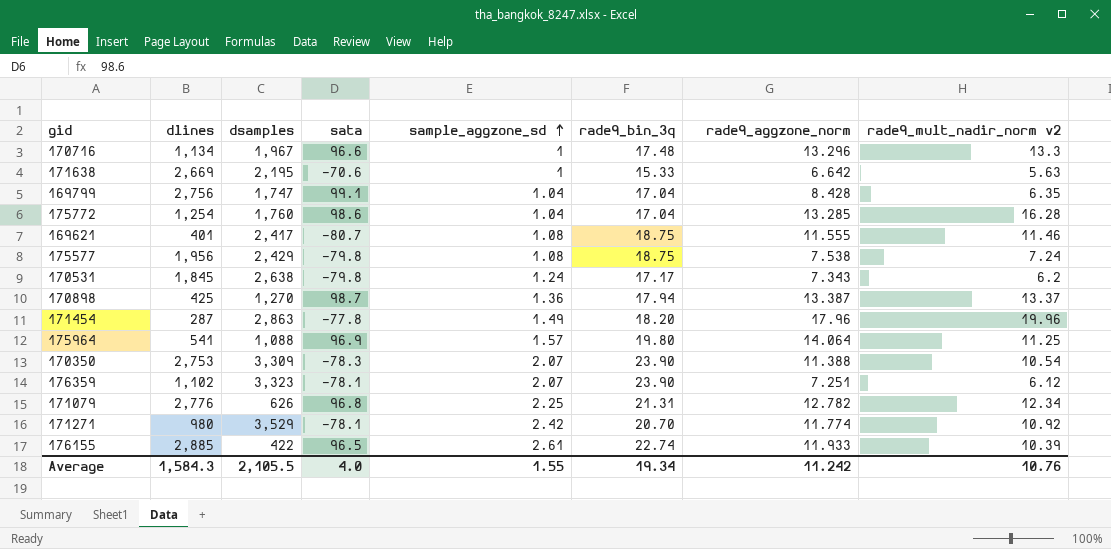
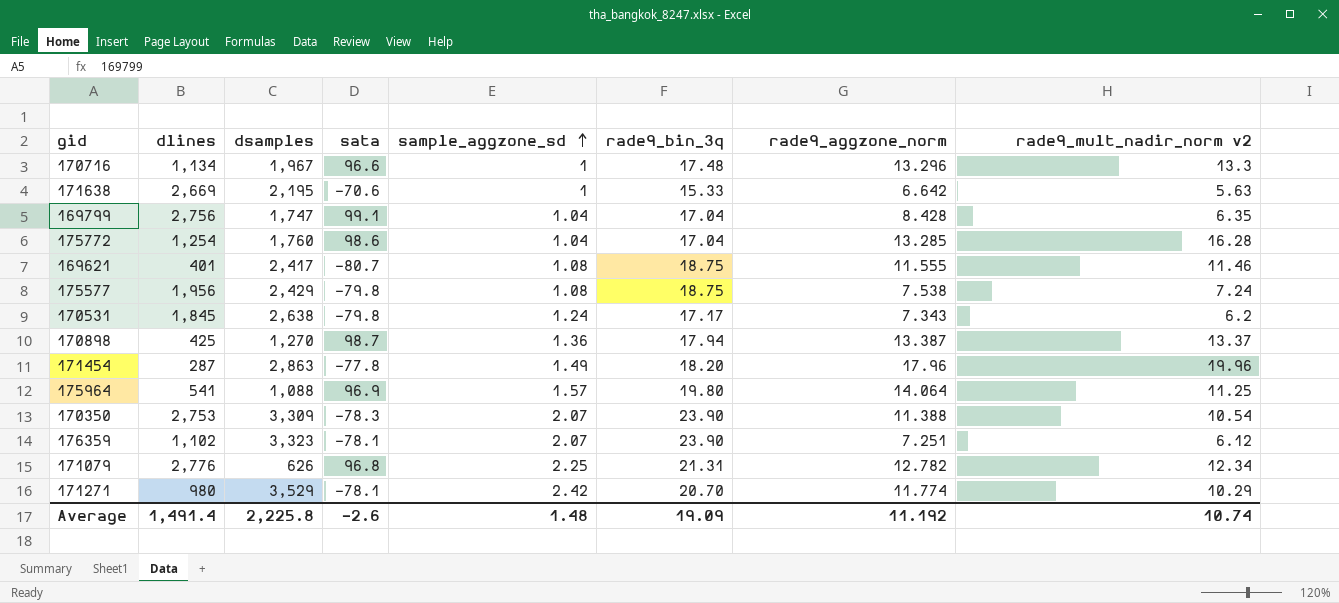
row 176155: 2,885 | 422 | 96.5 | 2.61 | 22.74 | 11.933 | 10.39 -> none
171271 | rade9_mult_nadir_norm v2: 10.92 -> 10.29
Average | dlines: 1,584.3 -> 1,491.4
Average | dsamples: 2,105.5 -> 2,225.8
Average | sata: 4.0 -> -2.6
Average | sample_aggzone_sd: 1.55 -> 1.48
Average | rade9_bin_3q: 19.34 -> 19.09
Average | rade9_aggzone_norm: 11.242 -> 11.192
Average | rade9_mult_nadir_norm v2: 10.76 -> 10.74

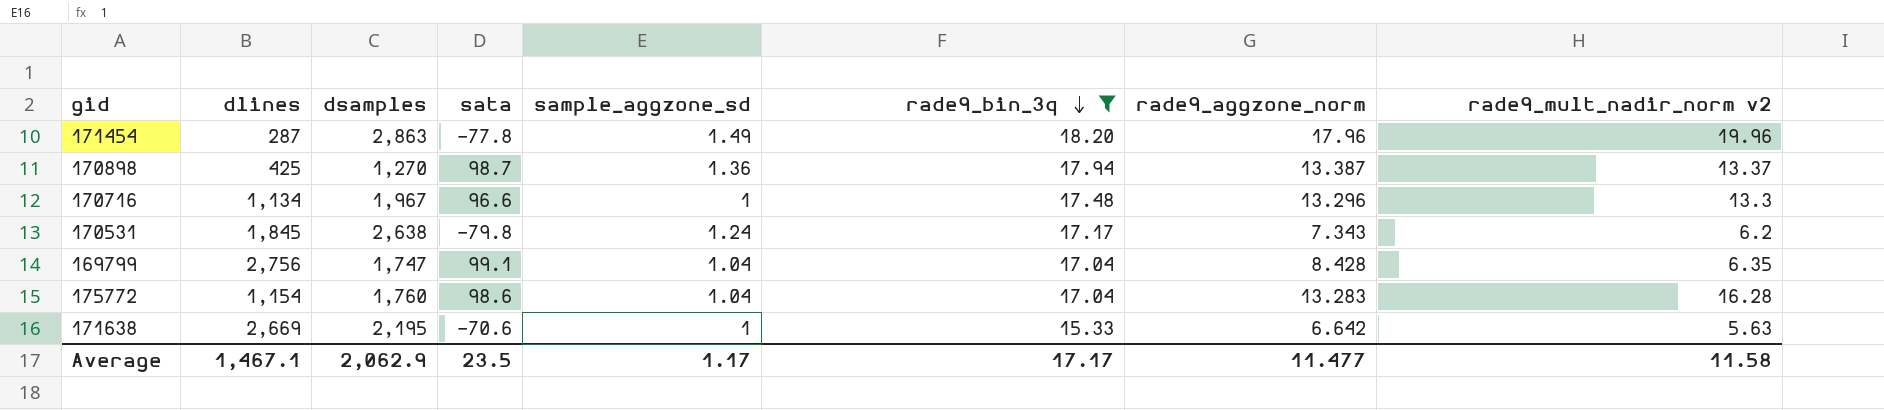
filter: none -> rade9_bin_3q <= 18.20
row order: sample_aggzone_sd ascending -> rade9_bin_3q descending
175772 | dlines: 1,254 -> 1,154
175772 | rade9_aggzone_norm: 13.285 -> 13.283
Average | dlines: 1,491.4 -> 1,467.1
Average | dsamples: 2,225.8 -> 2,062.9
Average | sata: -2.6 -> 23.5
Average | sample_aggzone_sd: 1.48 -> 1.17
Average | rade9_bin_3q: 19.09 -> 17.17
Average | rade9_aggzone_norm: 11.192 -> 11.477
Average | rade9_mult_nadir_norm v2: 10.74 -> 11.58

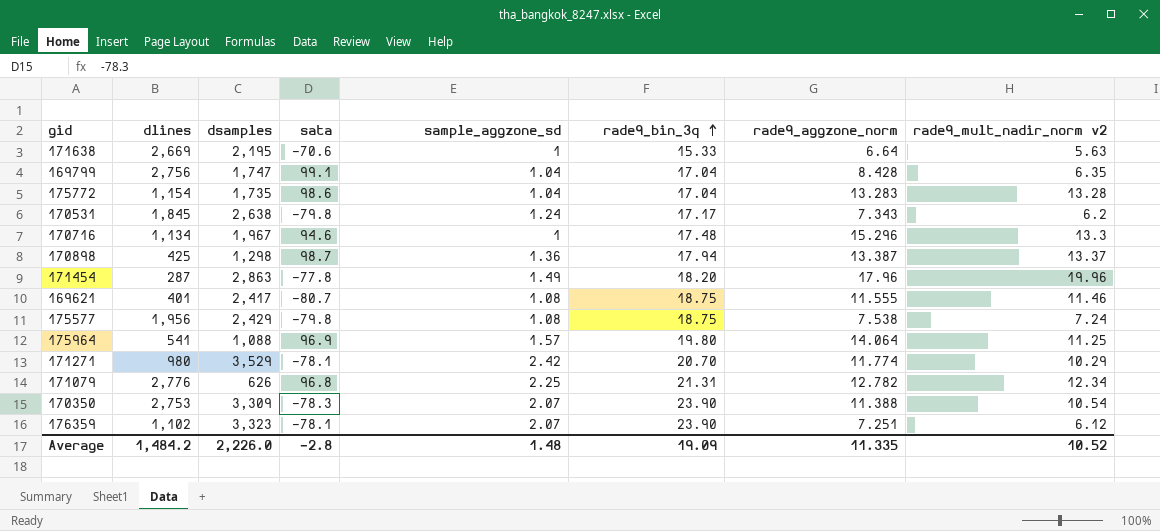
filter: rade9_bin_3q <= 18.20 -> none
row order: rade9_bin_3q descending -> rade9_bin_3q ascending
171638 | rade9_aggzone_norm: 6.642 -> 6.64
175772 | dsamples: 1,760 -> 1,735
175772 | rade9_mult_nadir_norm v2: 16.28 -> 13.28
170716 | sata: 96.6 -> 94.6
170716 | rade9_aggzone_norm: 13.296 -> 15.296
170898 | dsamples: 1,270 -> 1,298
Average | dlines: 1,467.1 -> 1,484.2
Average | dsamples: 2,062.9 -> 2,226.0
Average | sata: 23.5 -> -2.8
Average | sample_aggzone_sd: 1.17 -> 1.48
Average | rade9_bin_3q: 17.17 -> 19.09
Average | rade9_aggzone_norm: 11.477 -> 11.335
Average | rade9_mult_nadir_norm v2: 11.58 -> 10.52

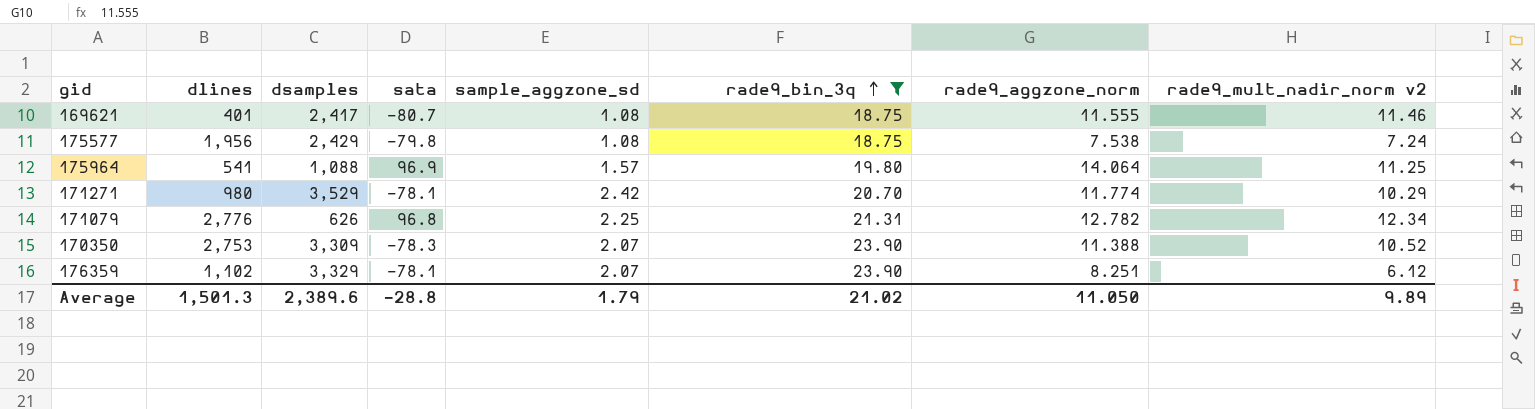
filter: none -> rade9_bin_3q >= 18.75
170350 | rade9_mult_nadir_norm v2: 10.54 -> 10.52
176359 | dsamples: 3,323 -> 3,329
176359 | rade9_aggzone_norm: 7.251 -> 8.251
Average | dlines: 1,484.2 -> 1,501.3
Average | dsamples: 2,226.0 -> 2,389.6
Average | sata: -2.8 -> -28.8
Average | sample_aggzone_sd: 1.48 -> 1.79
Average | rade9_bin_3q: 19.09 -> 21.02
Average | rade9_aggzone_norm: 11.335 -> 11.050
Average | rade9_mult_nadir_norm v2: 10.52 -> 9.89

